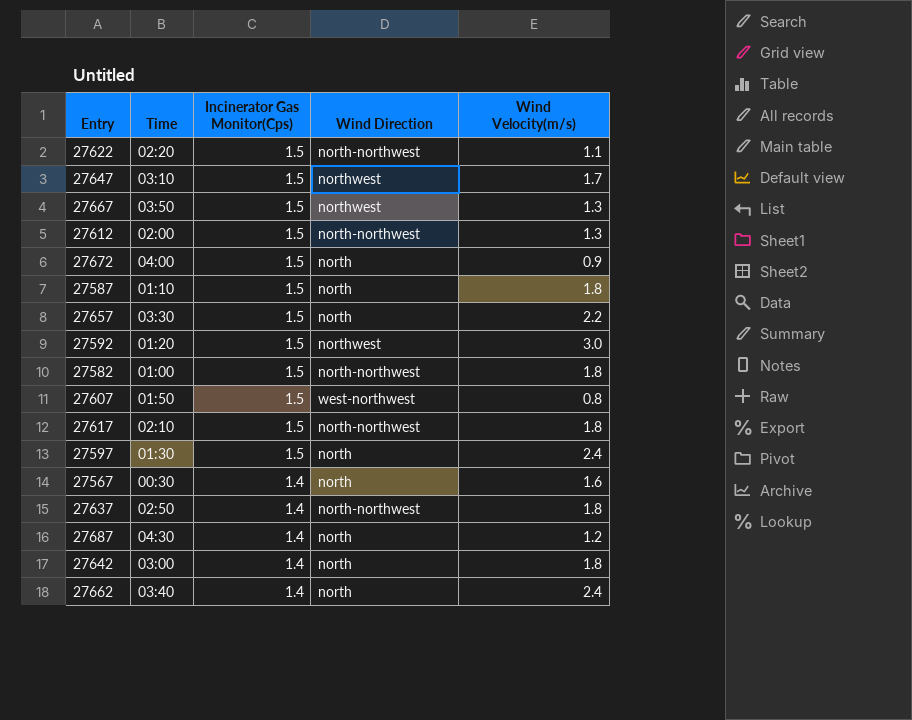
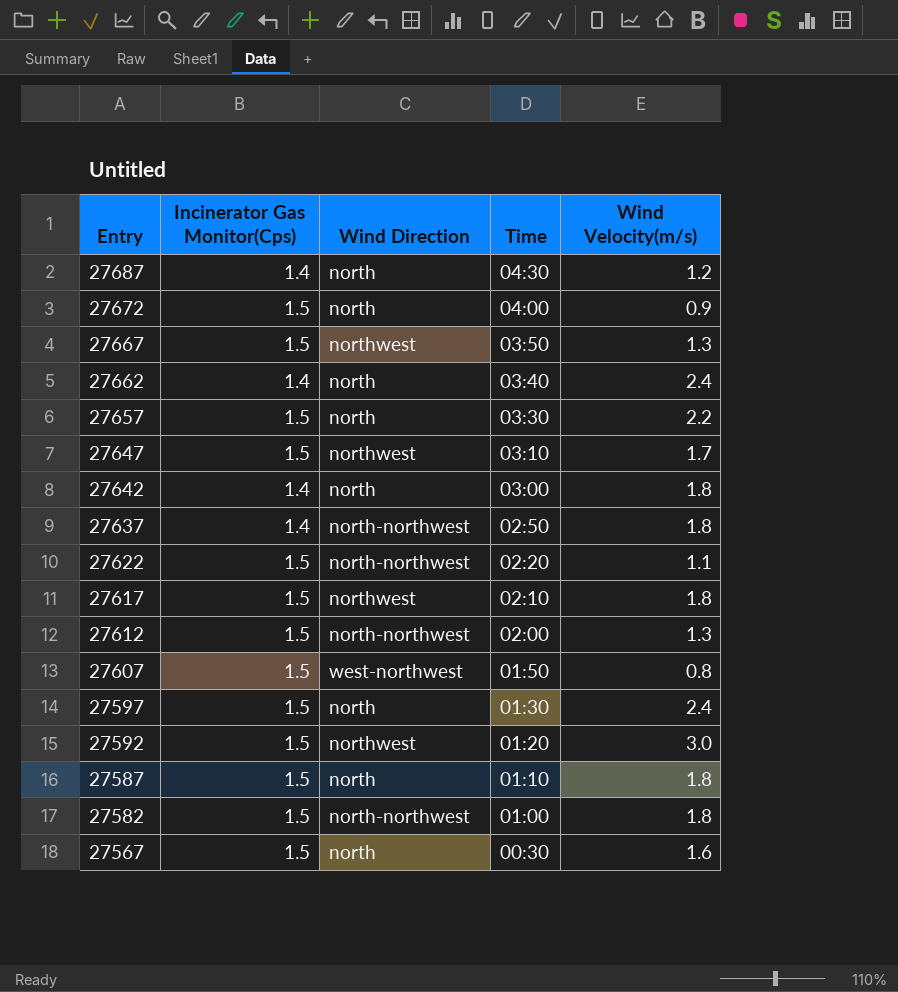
row order: Incinerator Gas Monitor(Cps) descending -> Entry descending
column Time | position: 2 -> 4
27617 | Wind Direction: north-northwest -> northwest
27567 | Incinerator Gas Monitor(Cps): 1.4 -> 1.5

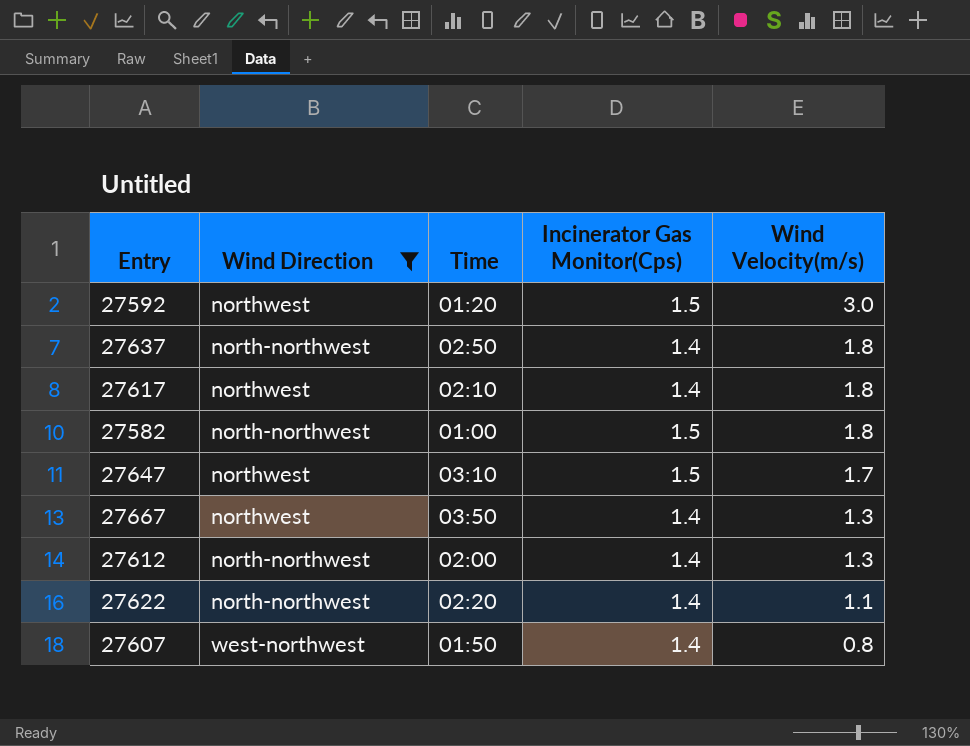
filter: none -> Wind Direction != north
row order: Entry descending -> Wind Velocity(m/s) descending
column Incinerator Gas Monitor(Cps) | position: 2 -> 4
27617 | Incinerator Gas Monitor(Cps): 1.5 -> 1.4
27667 | Incinerator Gas Monitor(Cps): 1.5 -> 1.4
27612 | Incinerator Gas Monitor(Cps): 1.5 -> 1.4
27622 | Incinerator Gas Monitor(Cps): 1.5 -> 1.4
27607 | Incinerator Gas Monitor(Cps): 1.5 -> 1.4

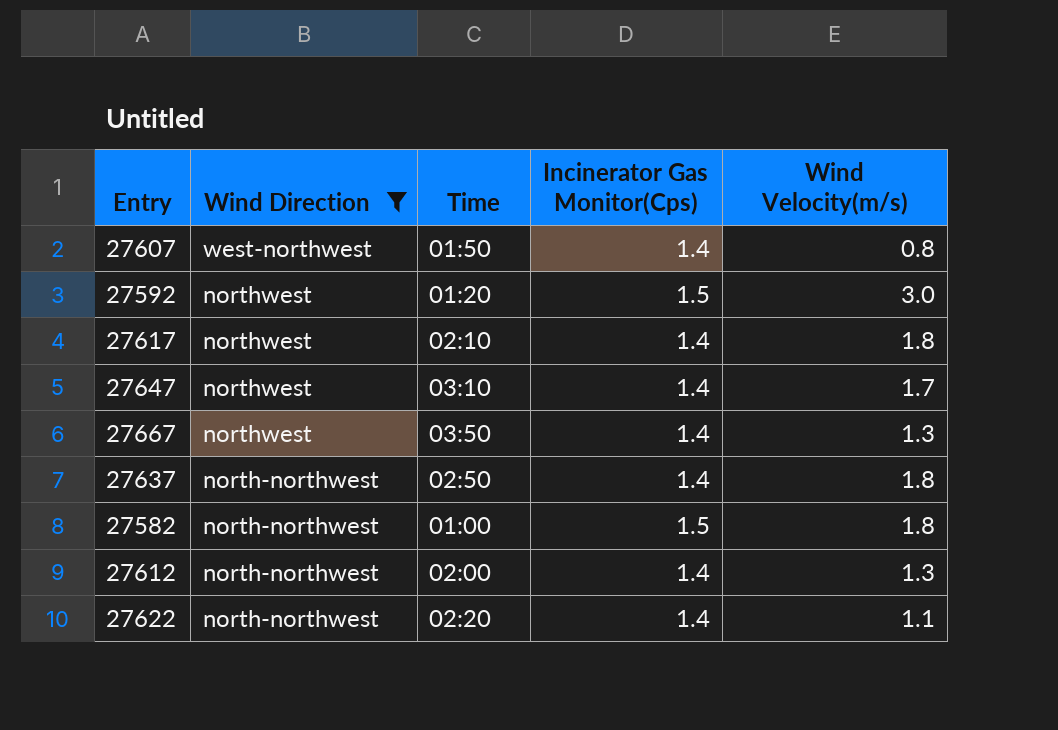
row order: Wind Velocity(m/s) descending -> Wind Direction descending
27647 | Incinerator Gas Monitor(Cps): 1.5 -> 1.4

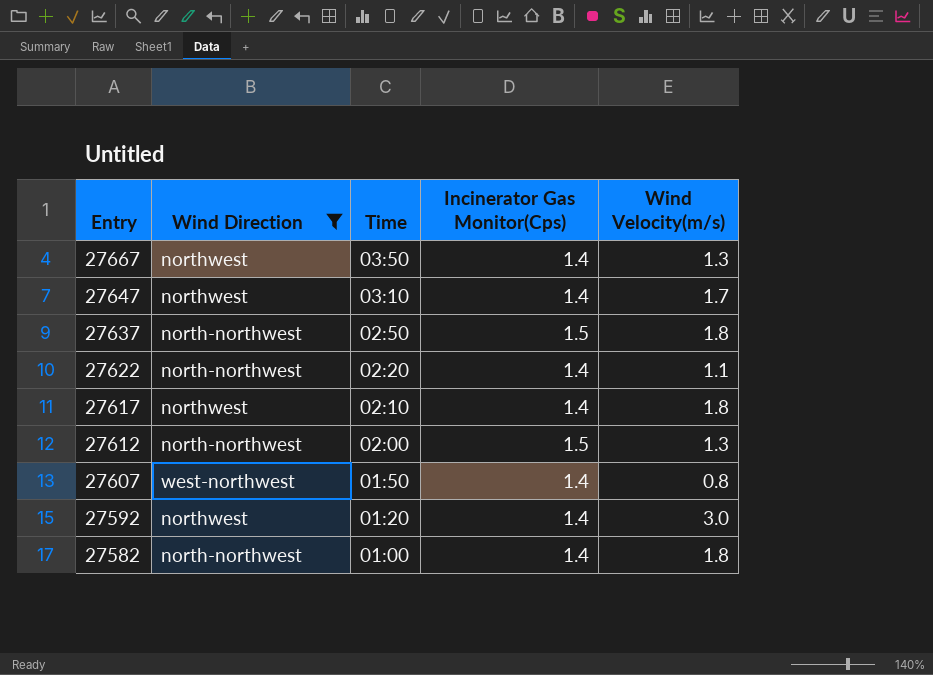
row order: Wind Direction descending -> Entry descending
27637 | Incinerator Gas Monitor(Cps): 1.4 -> 1.5
27612 | Incinerator Gas Monitor(Cps): 1.4 -> 1.5
27592 | Incinerator Gas Monitor(Cps): 1.5 -> 1.4
27582 | Incinerator Gas Monitor(Cps): 1.5 -> 1.4

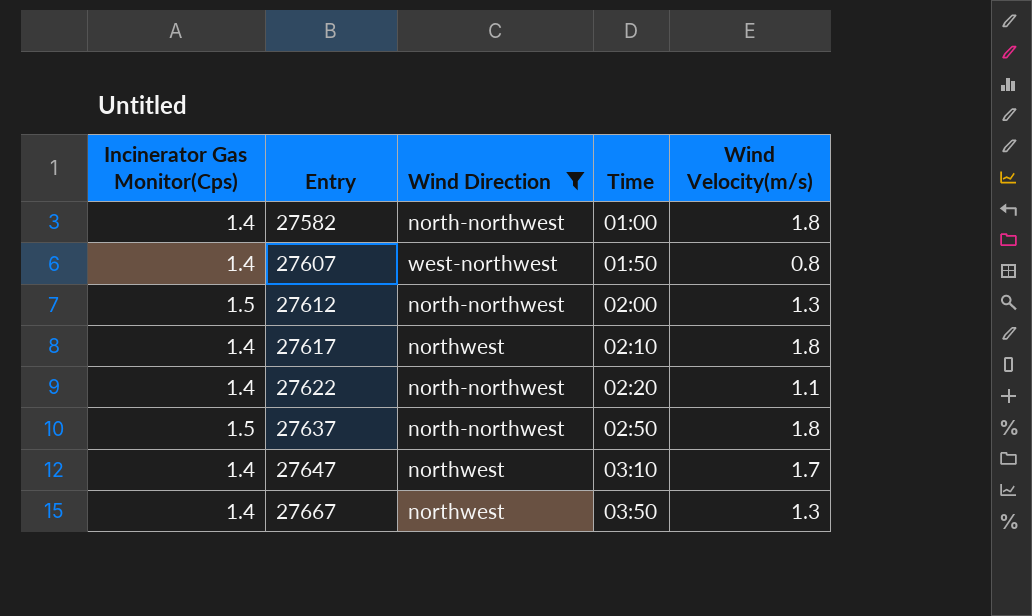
row order: Entry descending -> Entry ascending
column Incinerator Gas Monitor(Cps) | position: 4 -> 1
row 27592: northwest | 01:20 | 1.4 | 3.0 -> none

